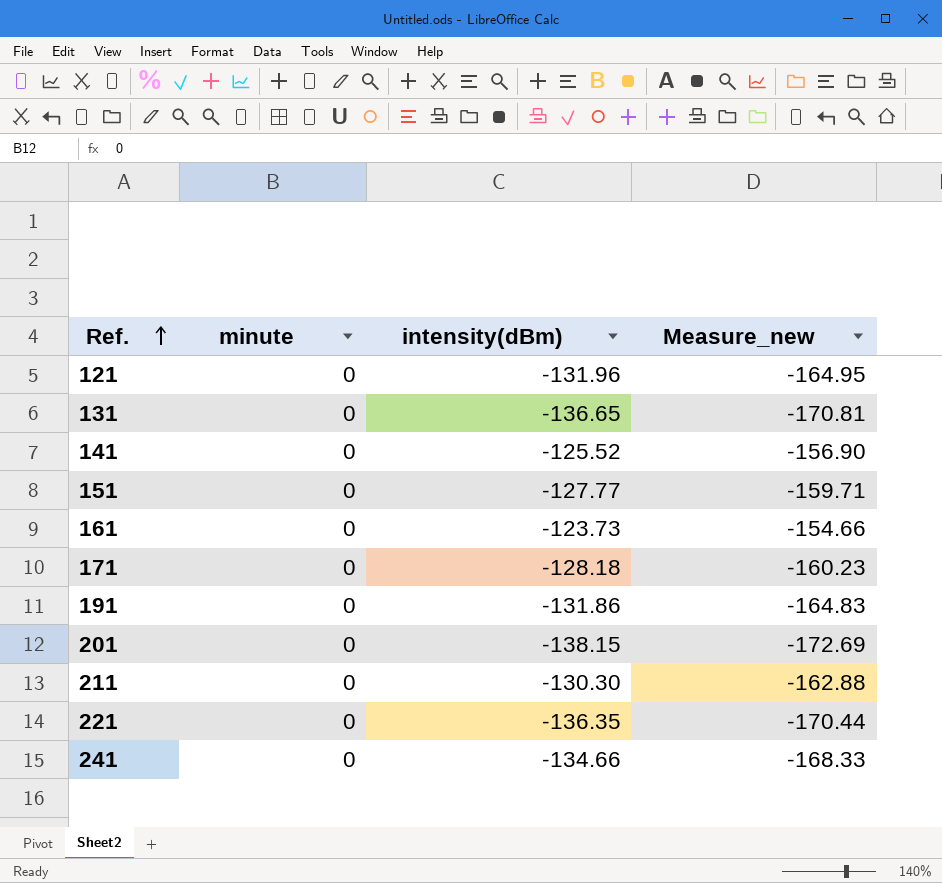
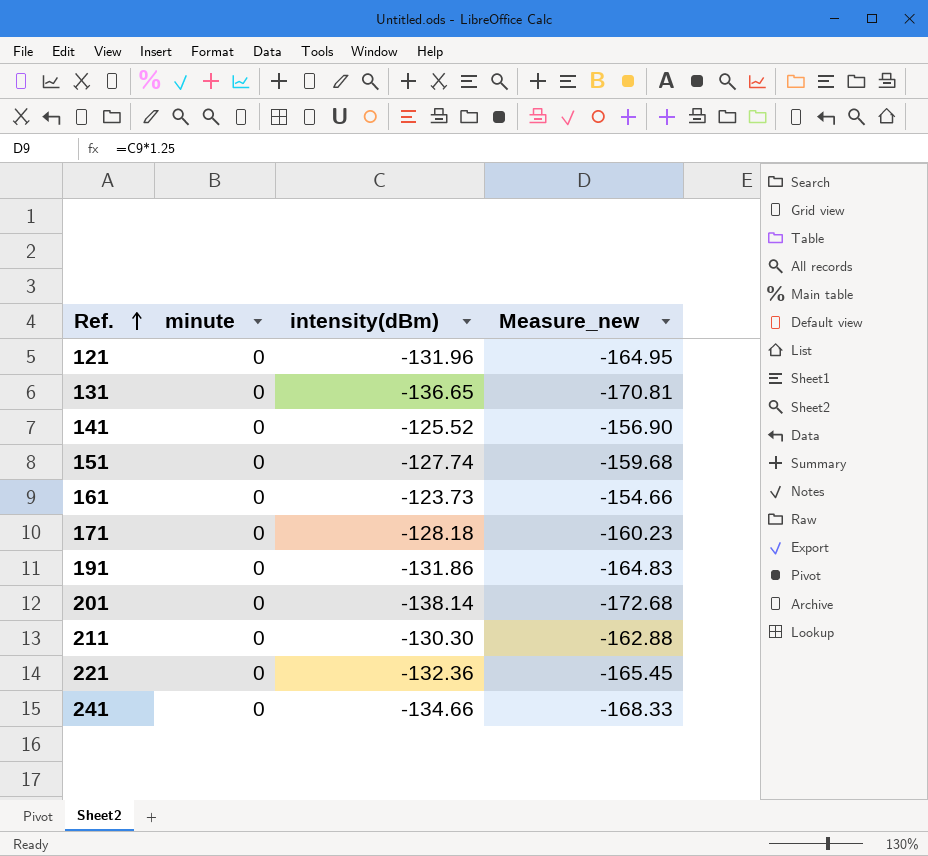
151 | intensity(dBm): -127.77 -> -127.74
151 | Measure_new: -159.71 -> -159.68
201 | intensity(dBm): -138.15 -> -138.14
201 | Measure_new: -172.69 -> -172.68
221 | intensity(dBm): -136.35 -> -132.36
221 | Measure_new: -170.44 -> -165.45

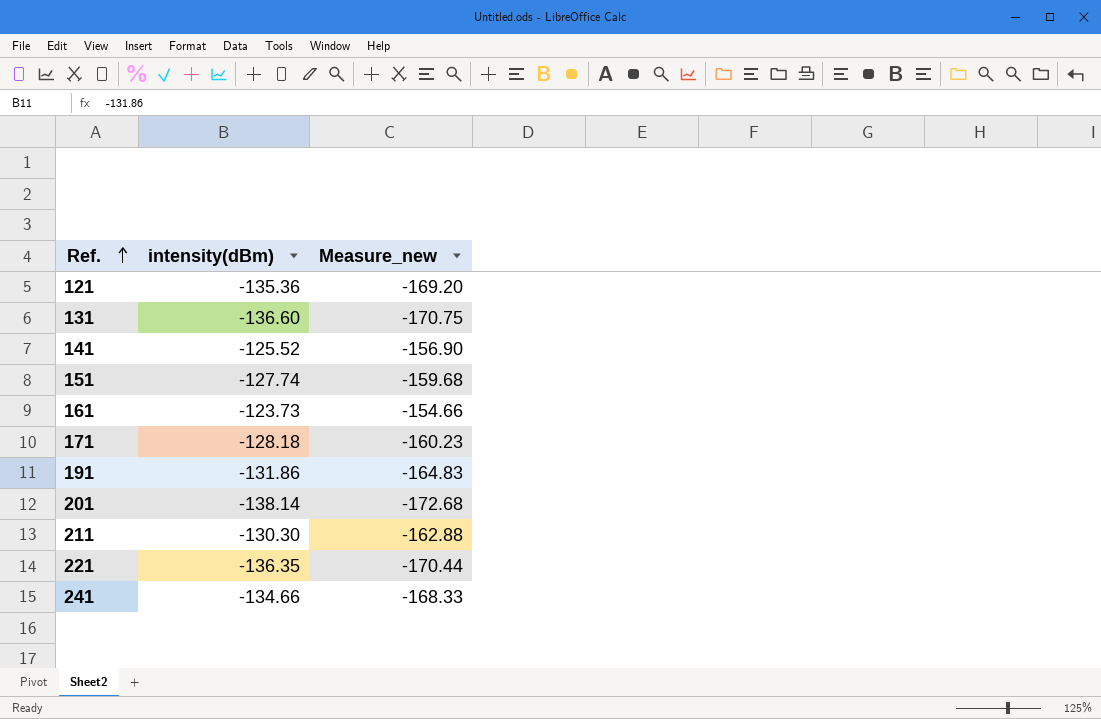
column minute | position: 2 -> none
121 | intensity(dBm): -131.96 -> -135.36
121 | Measure_new: -164.95 -> -169.20
131 | intensity(dBm): -136.65 -> -136.60
131 | Measure_new: -170.81 -> -170.75
221 | intensity(dBm): -132.36 -> -136.35
221 | Measure_new: -165.45 -> -170.44

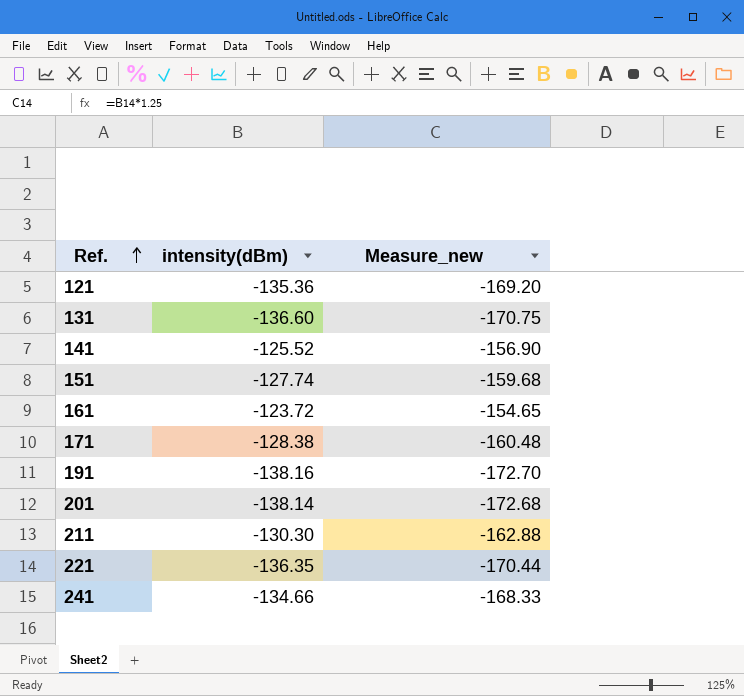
161 | intensity(dBm): -123.73 -> -123.72
161 | Measure_new: -154.66 -> -154.65
171 | intensity(dBm): -128.18 -> -128.38
171 | Measure_new: -160.23 -> -160.48
191 | intensity(dBm): -131.86 -> -138.16
191 | Measure_new: -164.83 -> -172.70

